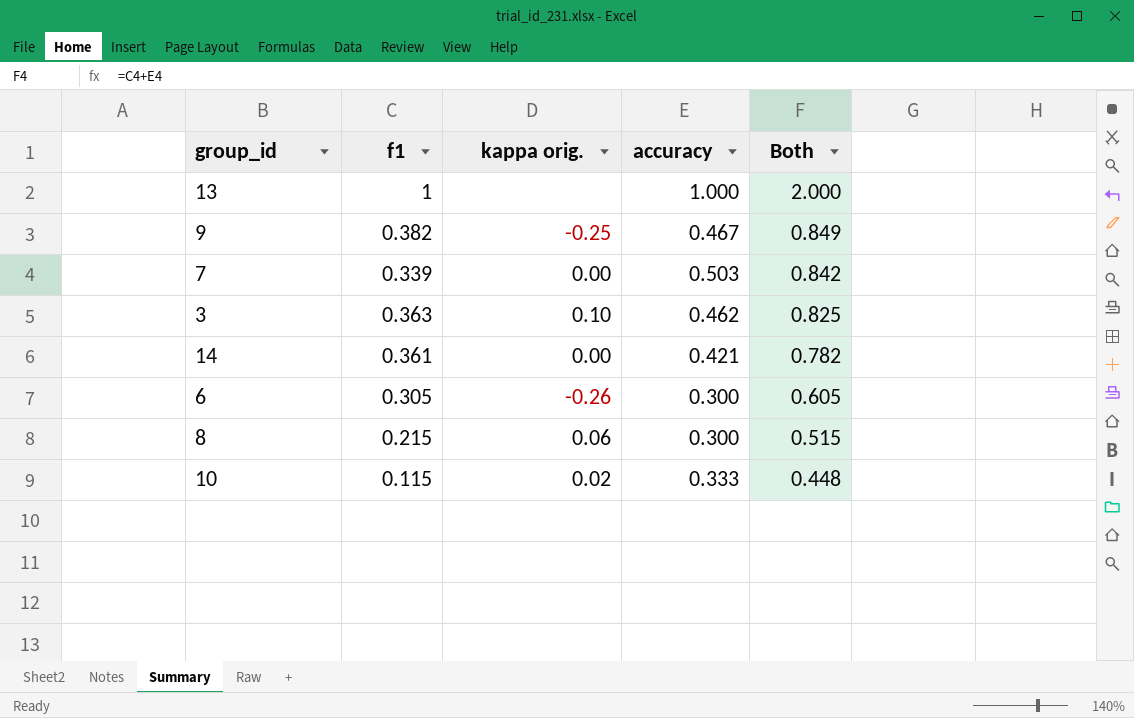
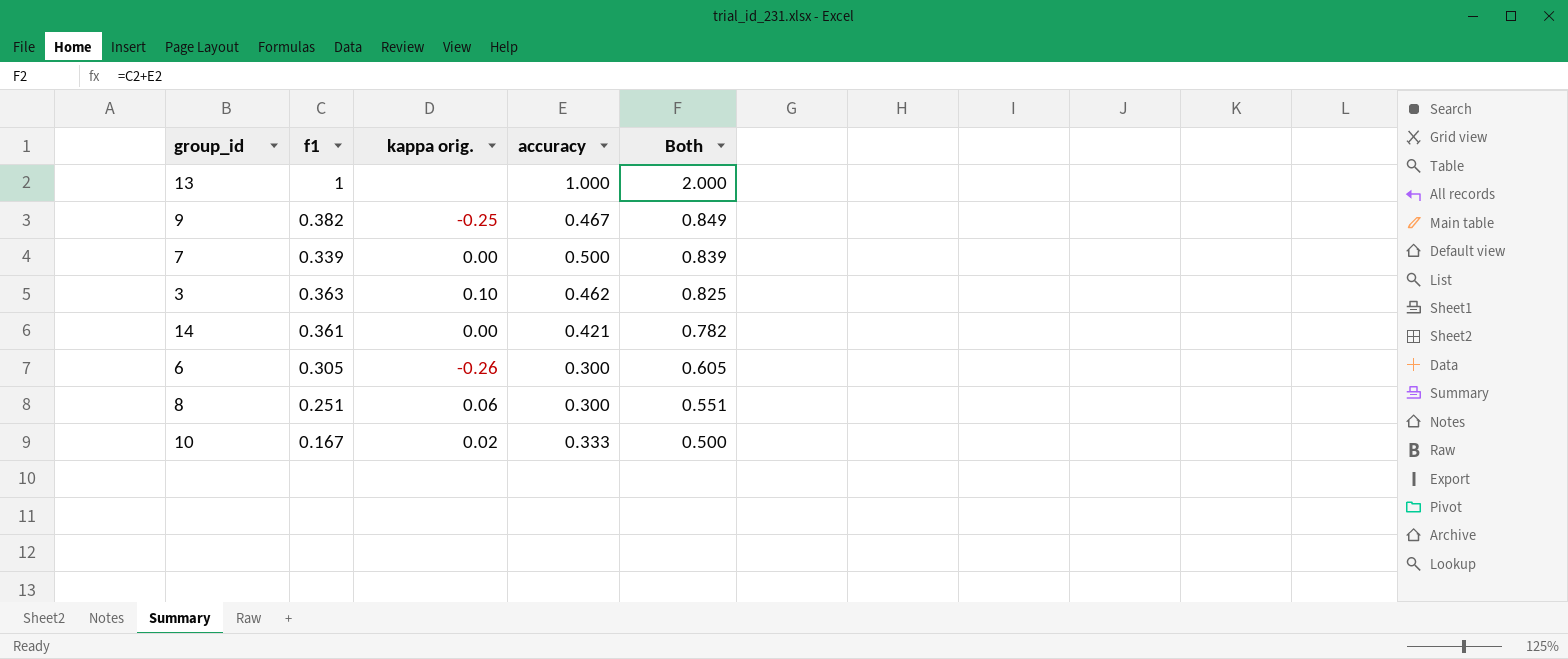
7 | accuracy: 0.503 -> 0.500
7 | Both: 0.842 -> 0.839
8 | f1: 0.215 -> 0.251
8 | Both: 0.515 -> 0.551
10 | f1: 0.115 -> 0.167
10 | Both: 0.448 -> 0.500

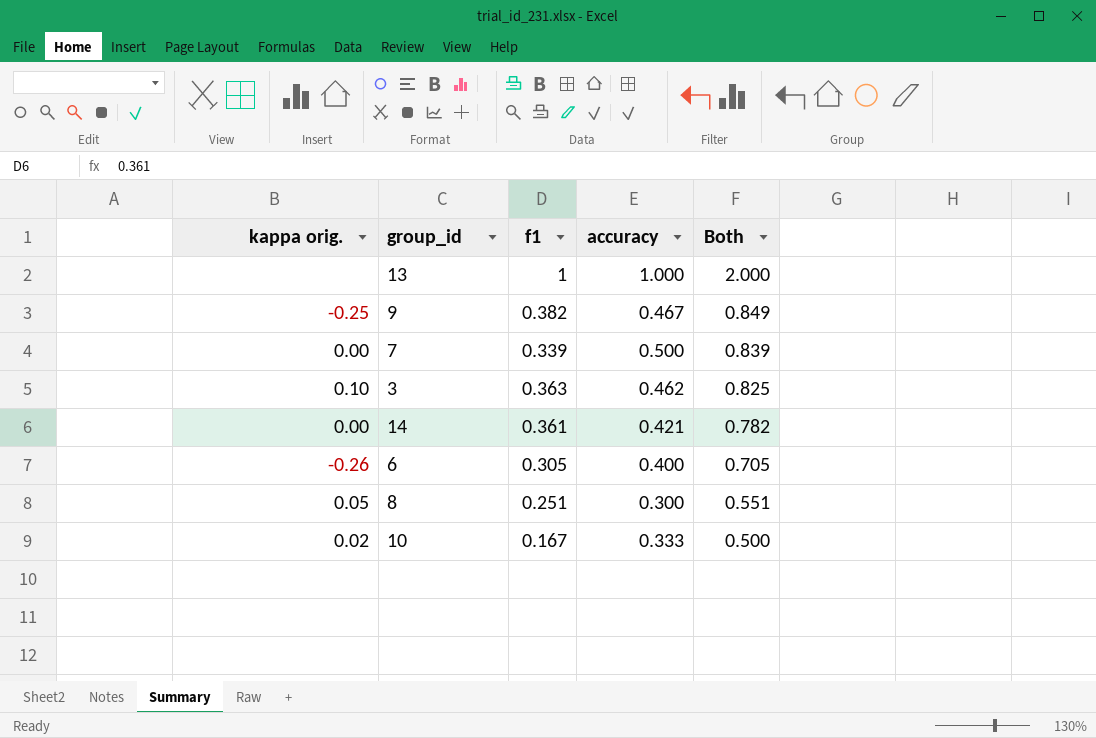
column kappa orig. | position: 3 -> 1
6 | accuracy: 0.300 -> 0.400
6 | Both: 0.605 -> 0.705
8 | kappa orig.: 0.06 -> 0.05

